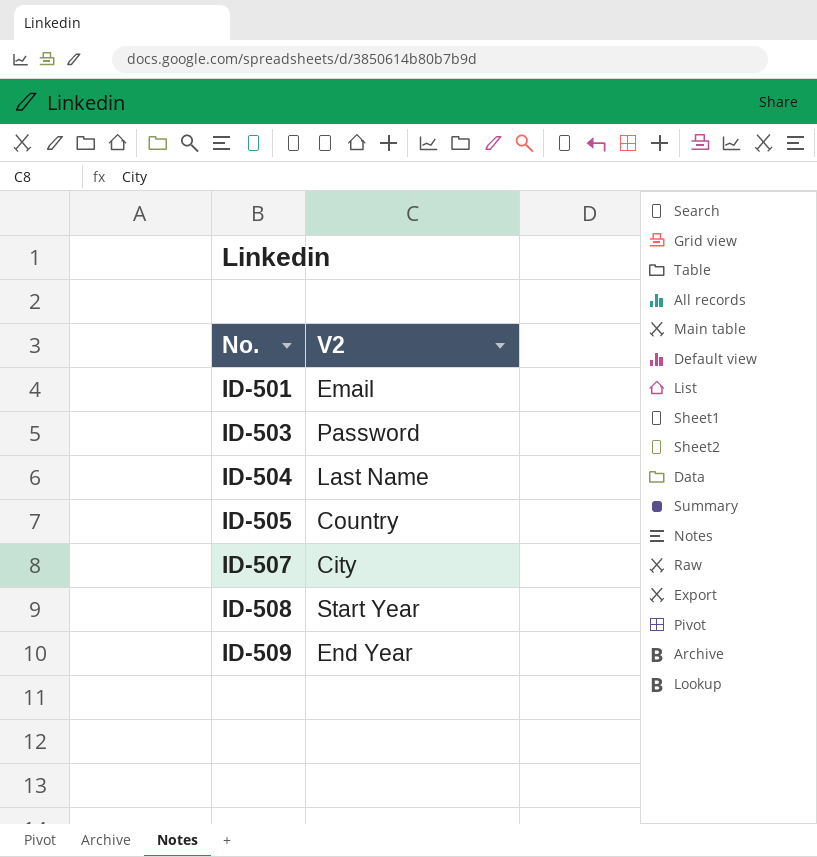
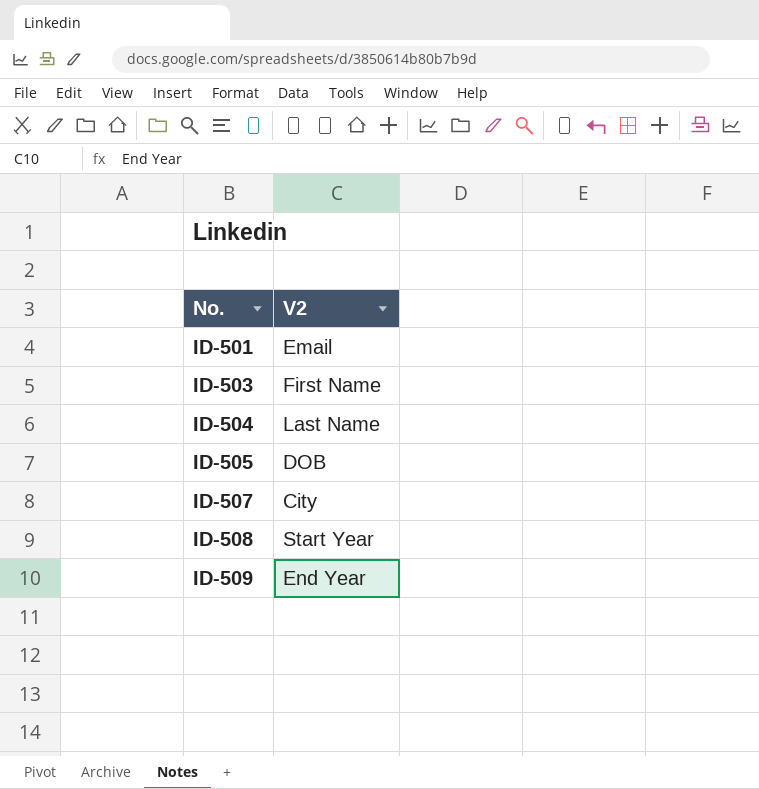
ID-503 | V2: Password -> First Name
ID-505 | V2: Country -> DOB

